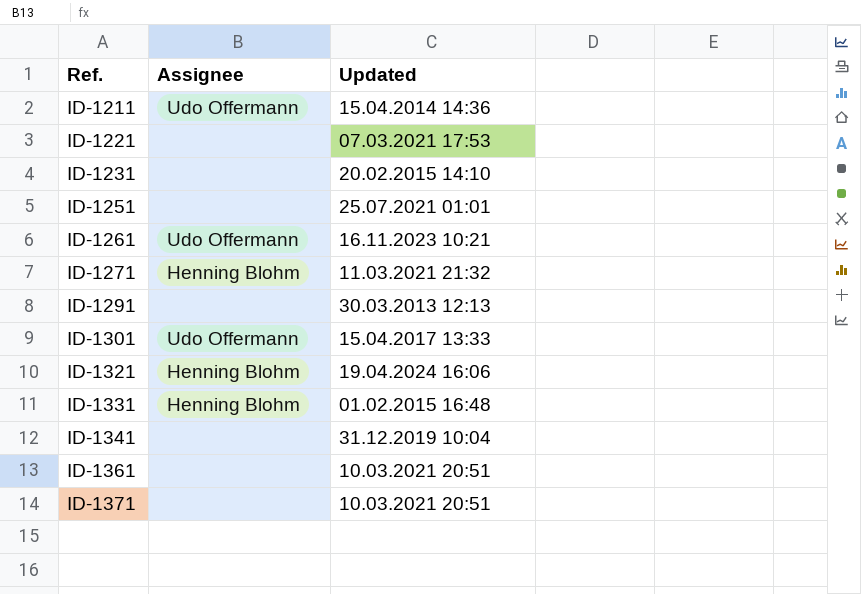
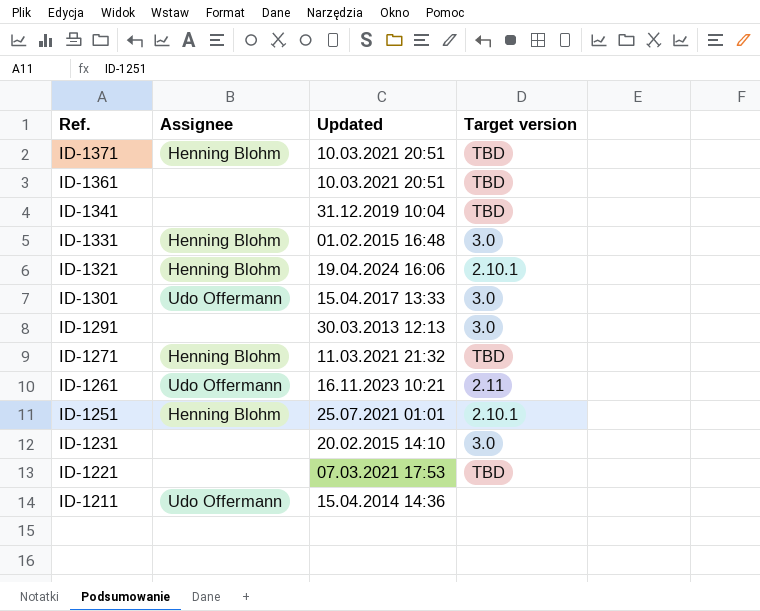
row order: Ref. ascending -> Ref. descending
column Target version | position: none -> 4
ID-1371 | Assignee: none -> Henning Blohm
ID-1251 | Assignee: none -> Henning Blohm

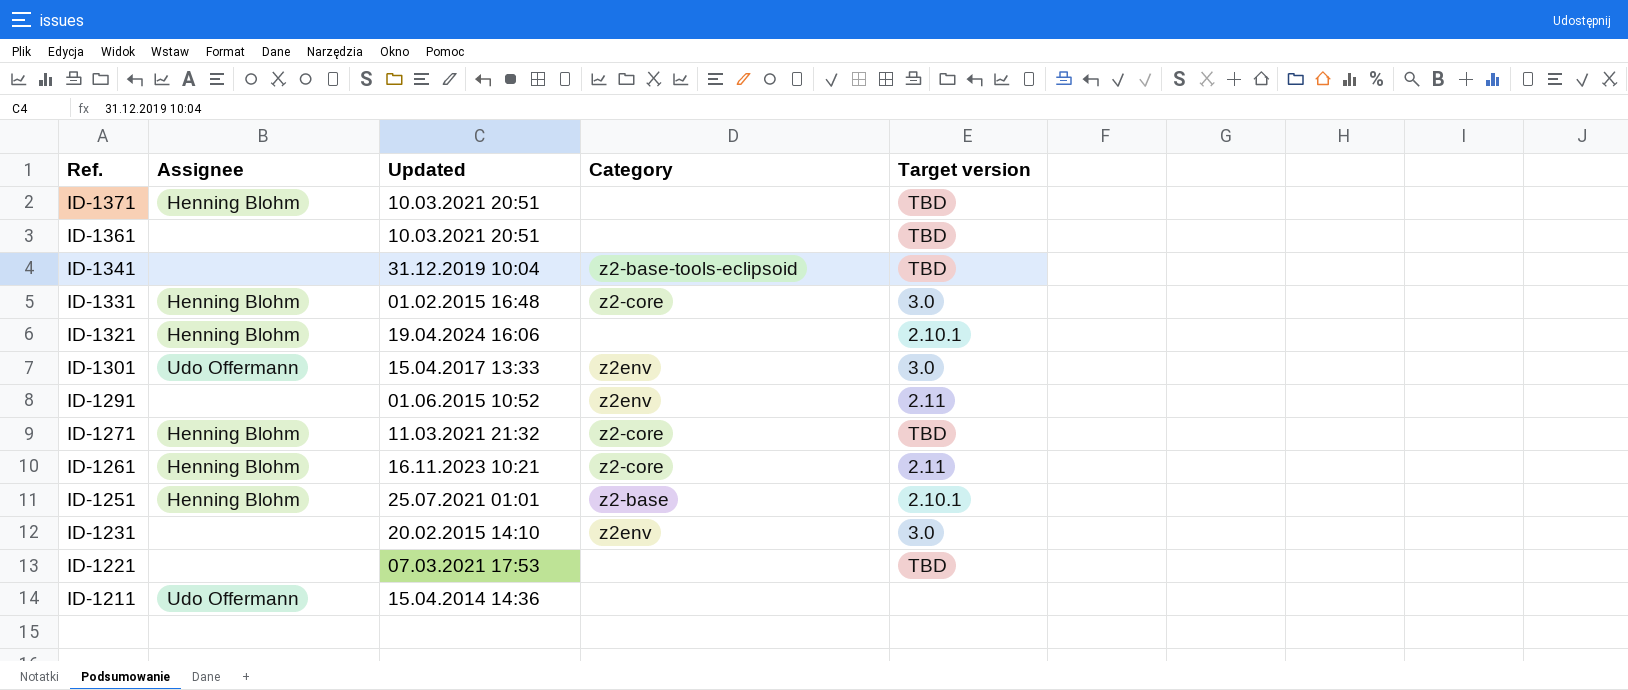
column Category | position: none -> 4
ID-1291 | Updated: 30.03.2013 12:13 -> 01.06.2015 10:52
ID-1291 | Target version: 3.0 -> 2.11
ID-1261 | Assignee: Udo Offermann -> Henning Blohm

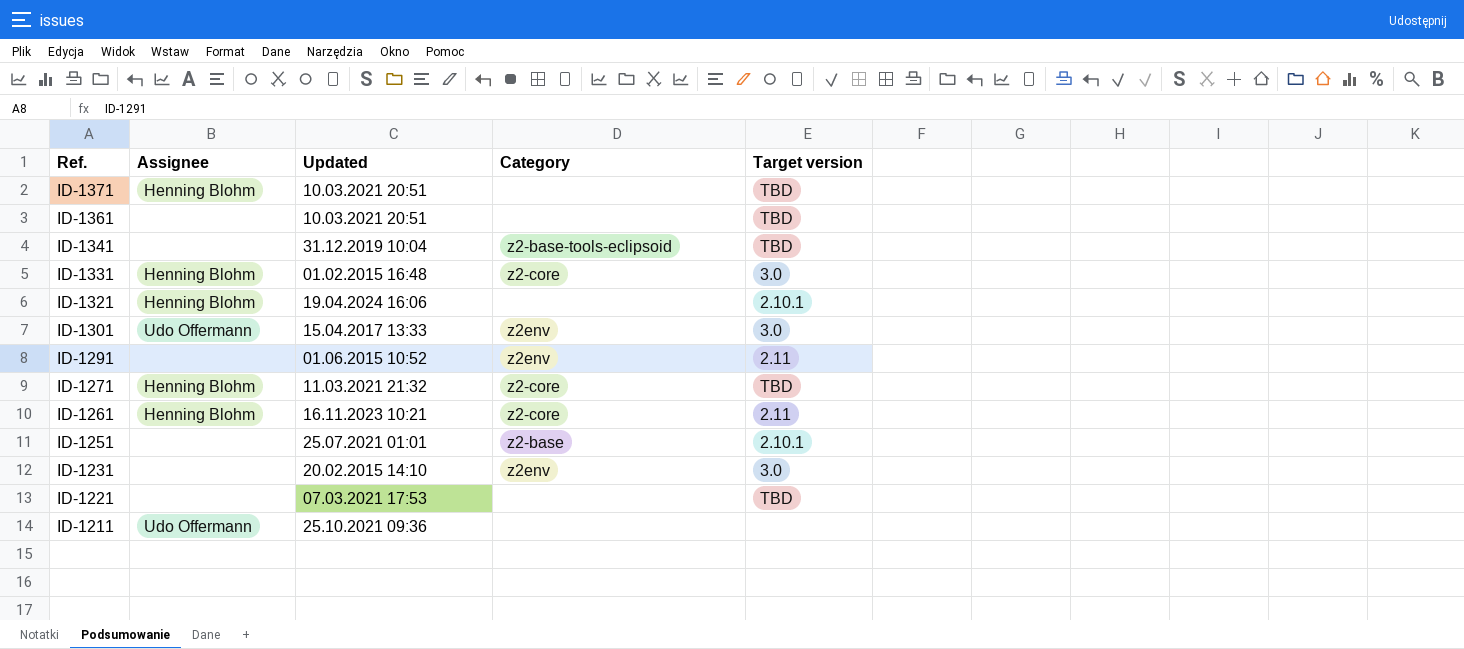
ID-1251 | Assignee: Henning Blohm -> none
ID-1211 | Updated: 15.04.2014 14:36 -> 25.10.2021 09:36

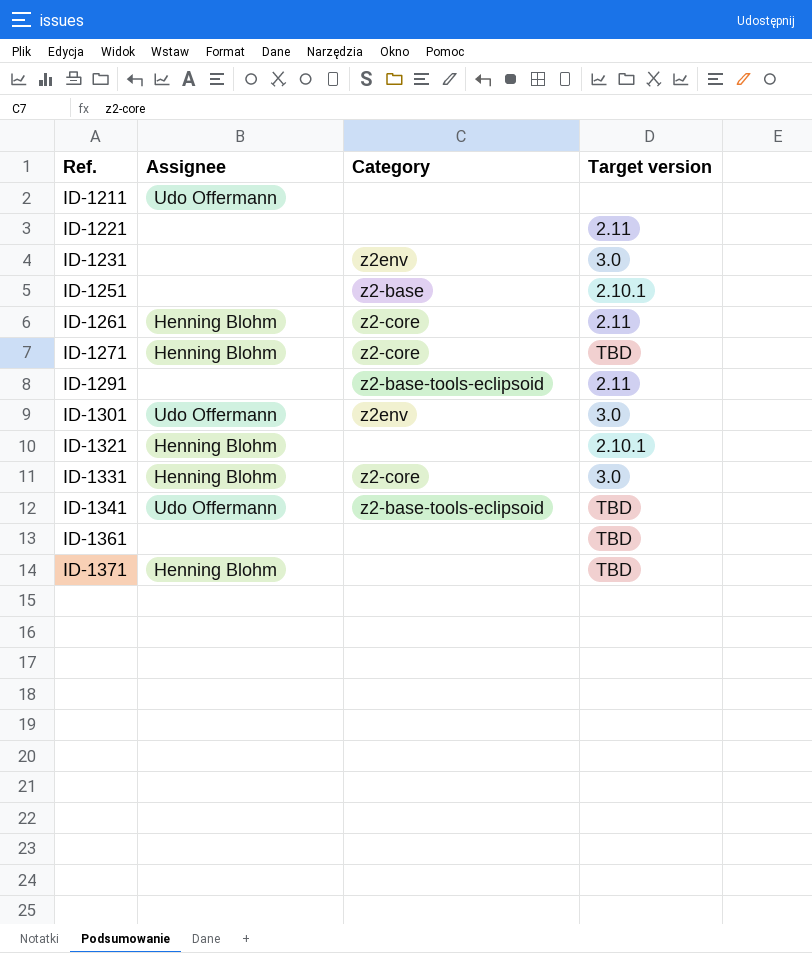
row order: Ref. descending -> Ref. ascending
column Updated | position: 3 -> none
ID-1221 | Target version: TBD -> 2.11
ID-1291 | Category: z2env -> z2-base-tools-eclipsoid
ID-1341 | Assignee: none -> Udo Offermann

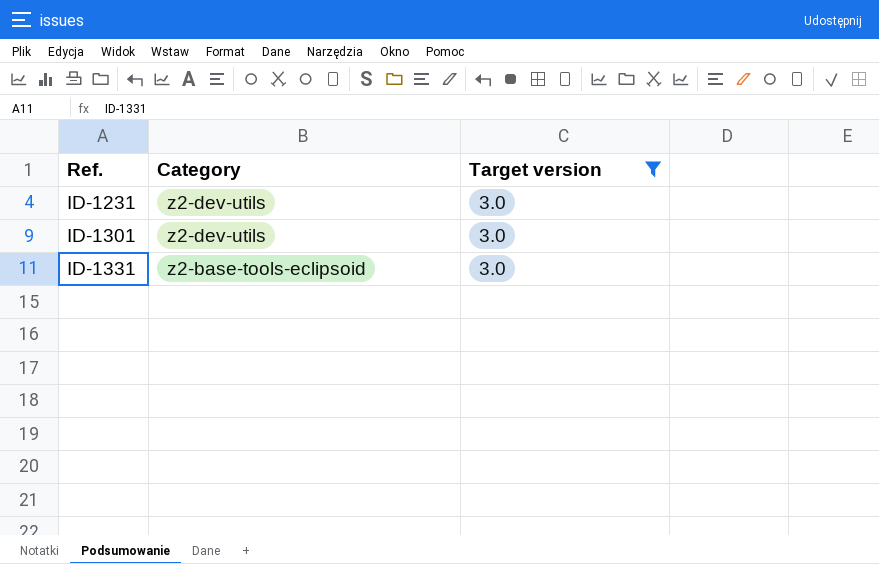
filter: none -> Target version = 3.0
column Assignee | position: 2 -> none
ID-1231 | Category: z2env -> z2-dev-utils
ID-1301 | Category: z2env -> z2-dev-utils
ID-1331 | Category: z2-core -> z2-base-tools-eclipsoid

